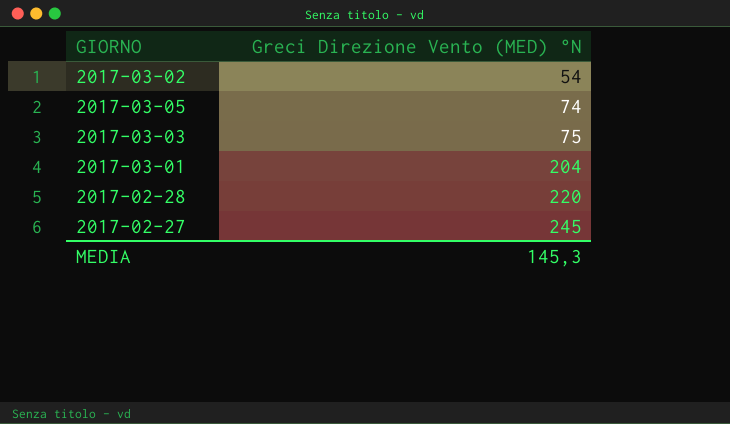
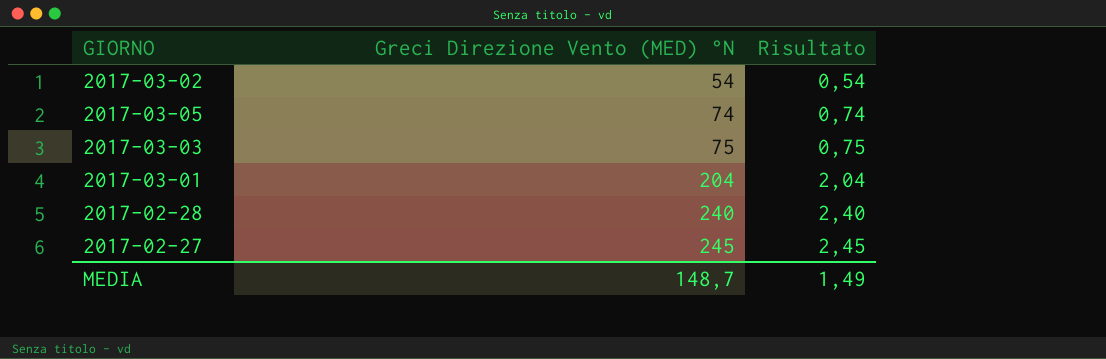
column Risultato | formula: none -> [Greci Direzione Vento (MED) °N] * 0,01
2017-02-28 | Greci Direzione Vento (MED) °N: 220 -> 240
MEDIA | Greci Direzione Vento (MED) °N: 145,3 -> 148,7

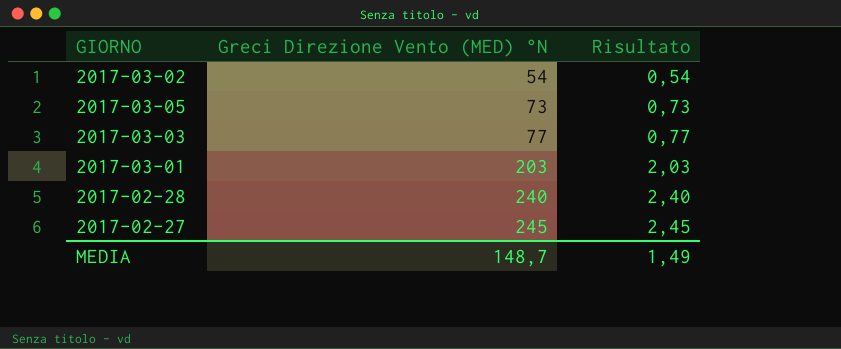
2017-03-05 | Greci Direzione Vento (MED) °N: 74 -> 73
2017-03-05 | Risultato: 0,74 -> 0,73
2017-03-03 | Greci Direzione Vento (MED) °N: 75 -> 77
2017-03-03 | Risultato: 0,75 -> 0,77
2017-03-01 | Greci Direzione Vento (MED) °N: 204 -> 203
2017-03-01 | Risultato: 2,04 -> 2,03

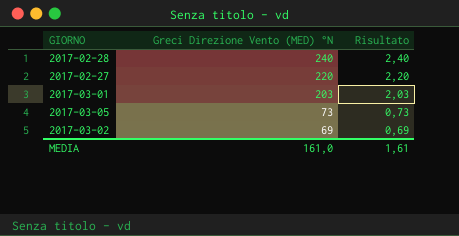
row order: Greci Direzione Vento (MED) °N ascending -> Greci Direzione Vento (MED) °N descending
row 2017-03-03: 77 | 0,77 -> none
2017-02-27 | Greci Direzione Vento (MED) °N: 245 -> 220
2017-02-27 | Risultato: 2,45 -> 2,20
2017-03-02 | Greci Direzione Vento (MED) °N: 54 -> 69
2017-03-02 | Risultato: 0,54 -> 0,69
MEDIA | Greci Direzione Vento (MED) °N: 148,7 -> 161,0
MEDIA | Risultato: 1,49 -> 1,61

